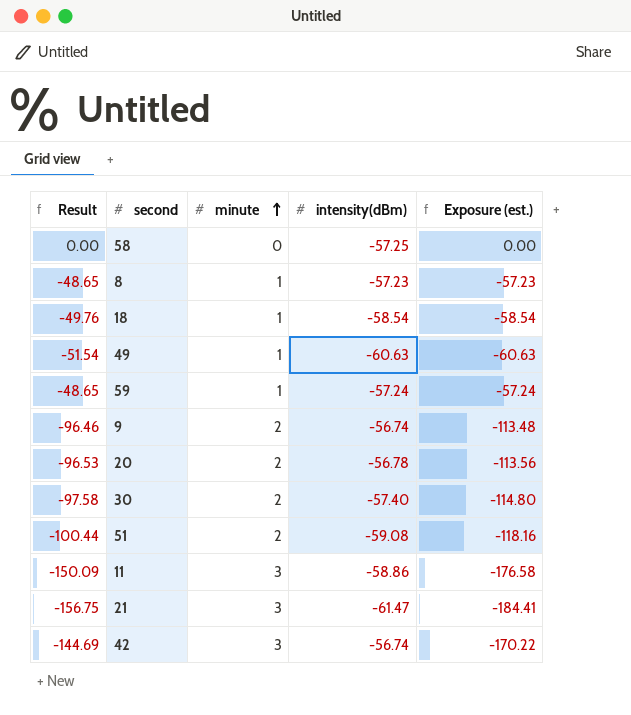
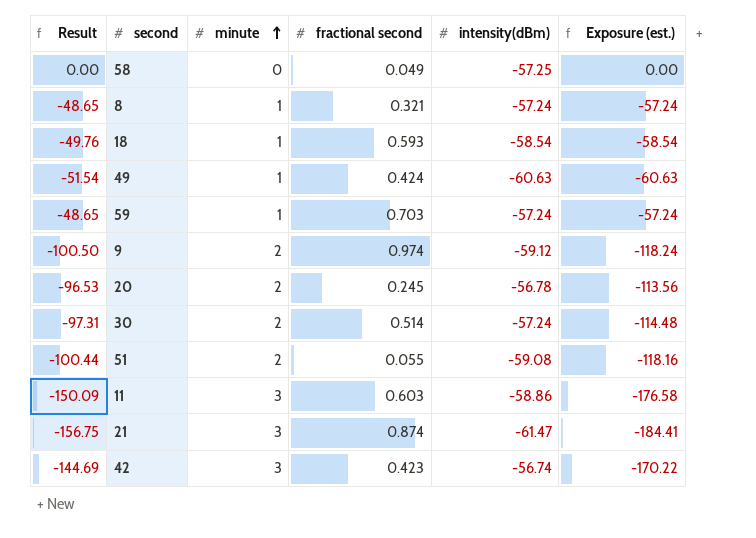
column fractional second | position: none -> 4
8 | intensity(dBm): -57.23 -> -57.24
8 | Exposure (est.): -57.23 -> -57.24
9 | Result: -96.46 -> -100.50
9 | intensity(dBm): -56.74 -> -59.12
9 | Exposure (est.): -113.48 -> -118.24
30 | Result: -97.58 -> -97.31
30 | intensity(dBm): -57.40 -> -57.24
30 | Exposure (est.): -114.80 -> -114.48

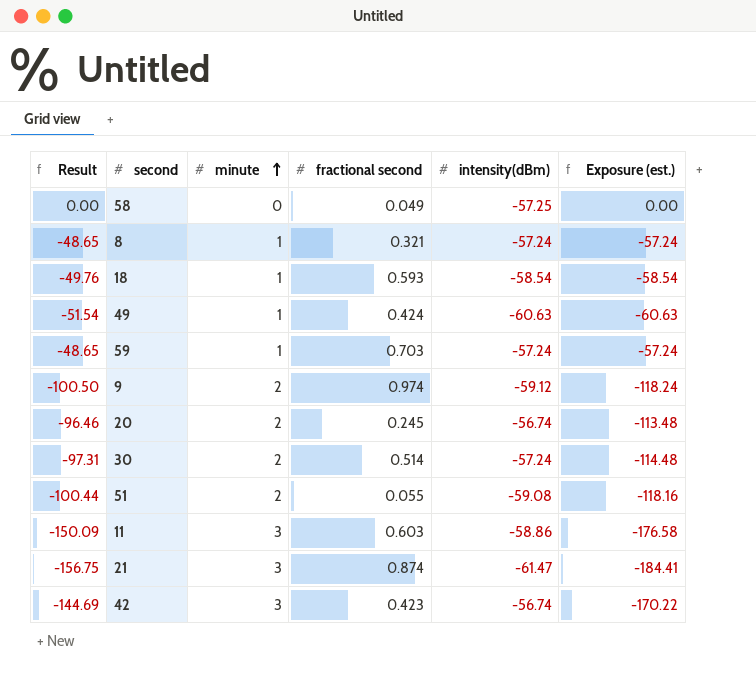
20 | Result: -96.53 -> -96.46
20 | intensity(dBm): -56.78 -> -56.74
20 | Exposure (est.): -113.56 -> -113.48

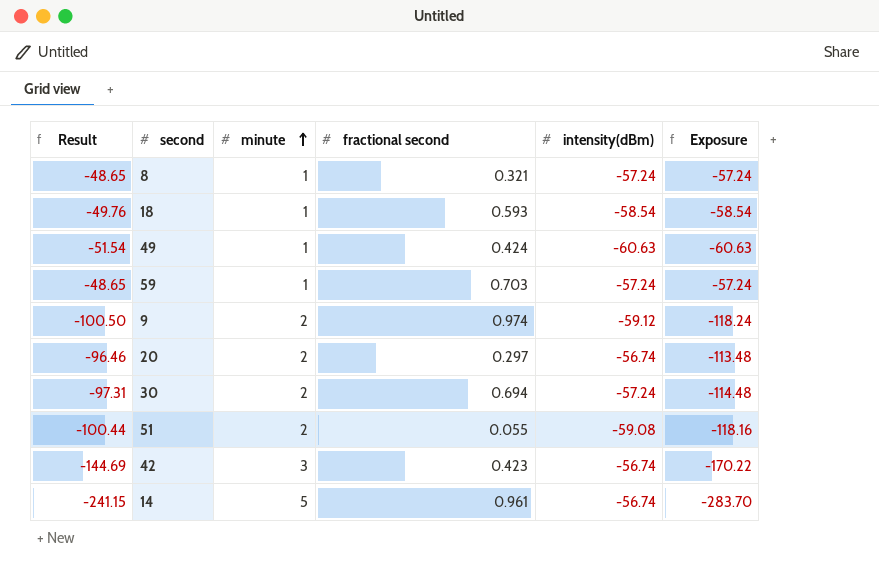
column name: Exposure (est.) -> Exposure
row 58: 0.00 | 0 | 0.049 | -57.25 | 0.00 -> none
row 11: -150.09 | 3 | 0.603 | -58.86 | -176.58 -> none
row 21: -156.75 | 3 | 0.874 | -61.47 | -184.41 -> none
20 | fractional second: 0.245 -> 0.297
30 | fractional second: 0.514 -> 0.694
row 14: none -> -241.15 | 5 | 0.961 | -56.74 | -283.70

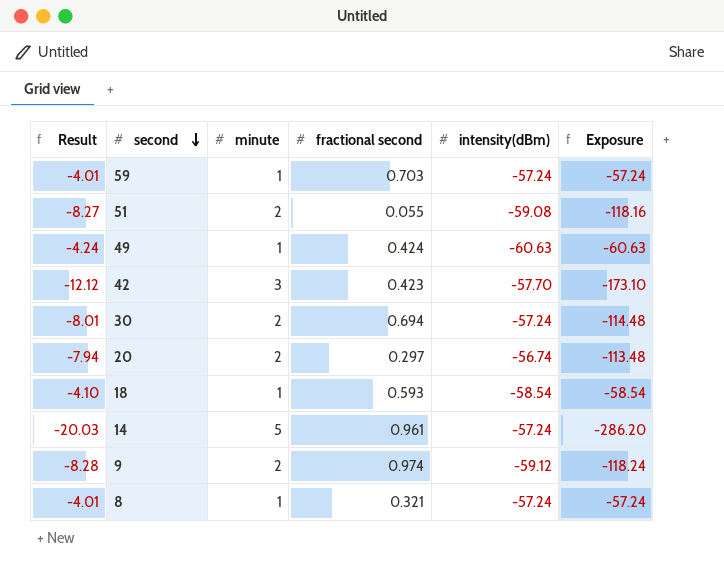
row order: minute ascending -> second descending
column Result | formula: [Exposure] * 0.85 -> [Exposure] * 0.07
42 | intensity(dBm): -56.74 -> -57.70
42 | Exposure: -170.22 -> -173.10
14 | intensity(dBm): -56.74 -> -57.24
14 | Exposure: -283.70 -> -286.20

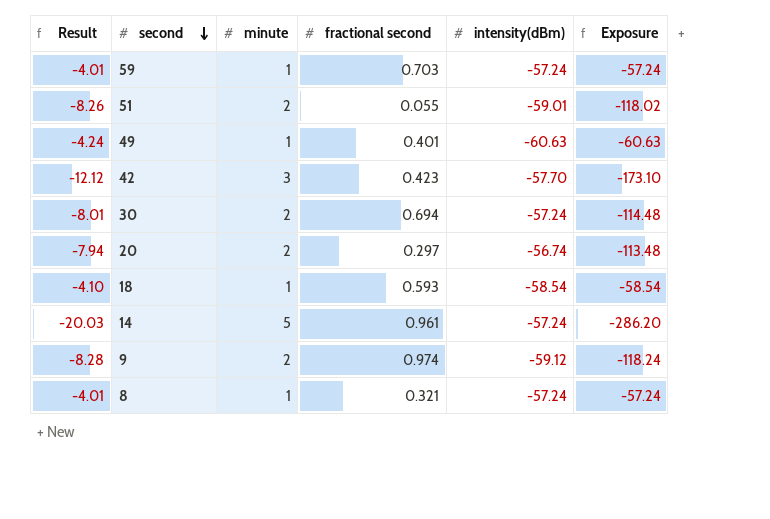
51 | Result: -8.27 -> -8.26
51 | intensity(dBm): -59.08 -> -59.01
51 | Exposure: -118.16 -> -118.02
49 | fractional second: 0.424 -> 0.401

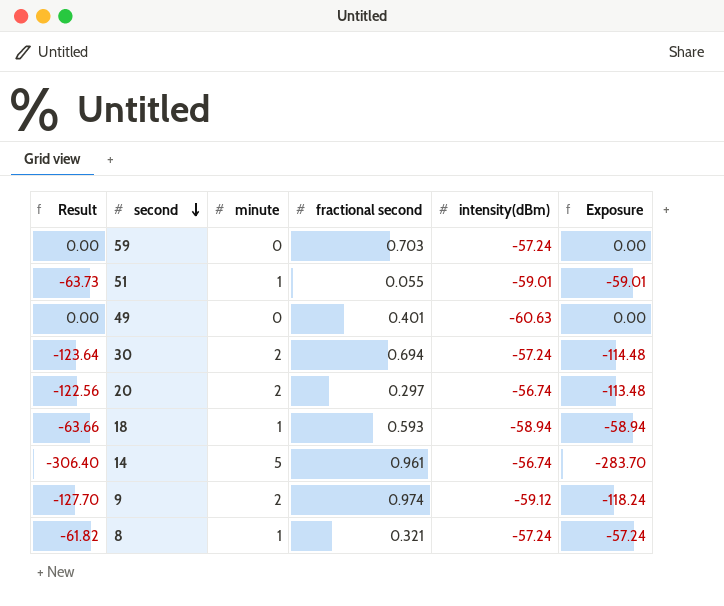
column Result | formula: [Exposure] * 0.07 -> [Exposure] * 1.08
row 42: -12.12 | 3 | 0.423 | -57.70 | -173.10 -> none
59 | minute: 1 -> 0
59 | Exposure: -57.24 -> 0.00
51 | minute: 2 -> 1
51 | Exposure: -118.02 -> -59.01
49 | minute: 1 -> 0
49 | Exposure: -60.63 -> 0.00
18 | intensity(dBm): -58.54 -> -58.94
18 | Exposure: -58.54 -> -58.94
14 | intensity(dBm): -57.24 -> -56.74
14 | Exposure: -286.20 -> -283.70

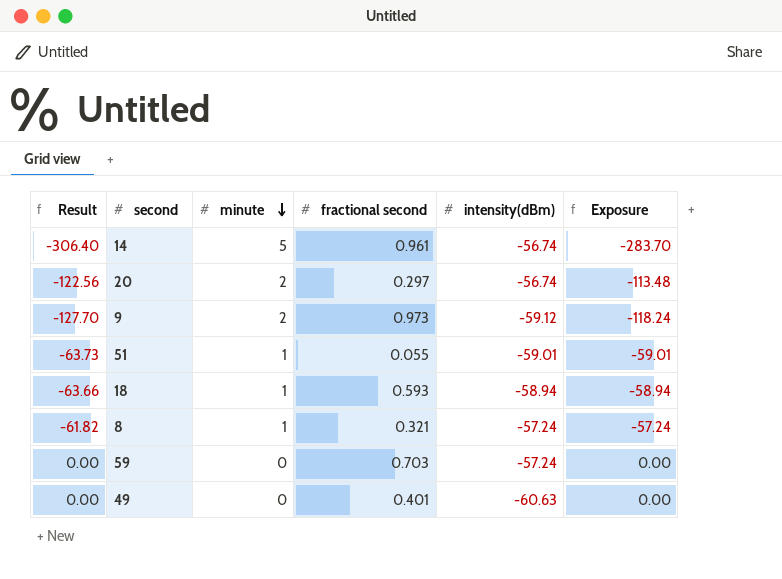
row order: second descending -> minute descending
row 30: -123.64 | 2 | 0.694 | -57.24 | -114.48 -> none
9 | fractional second: 0.974 -> 0.973

